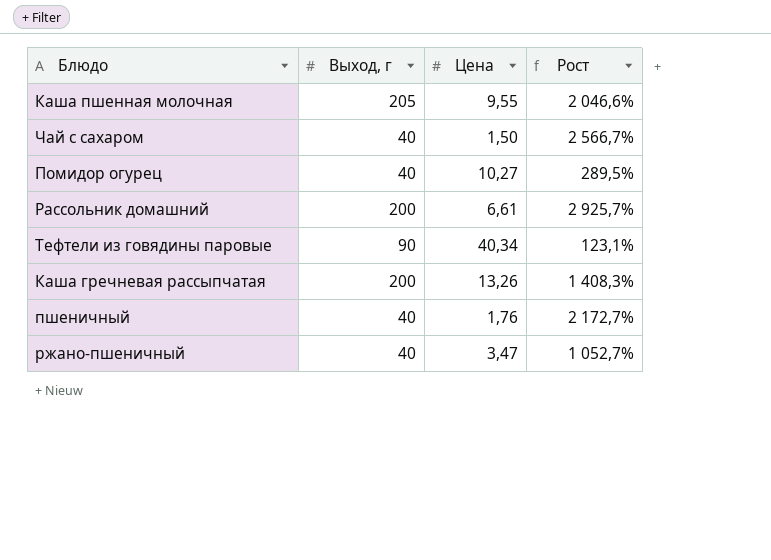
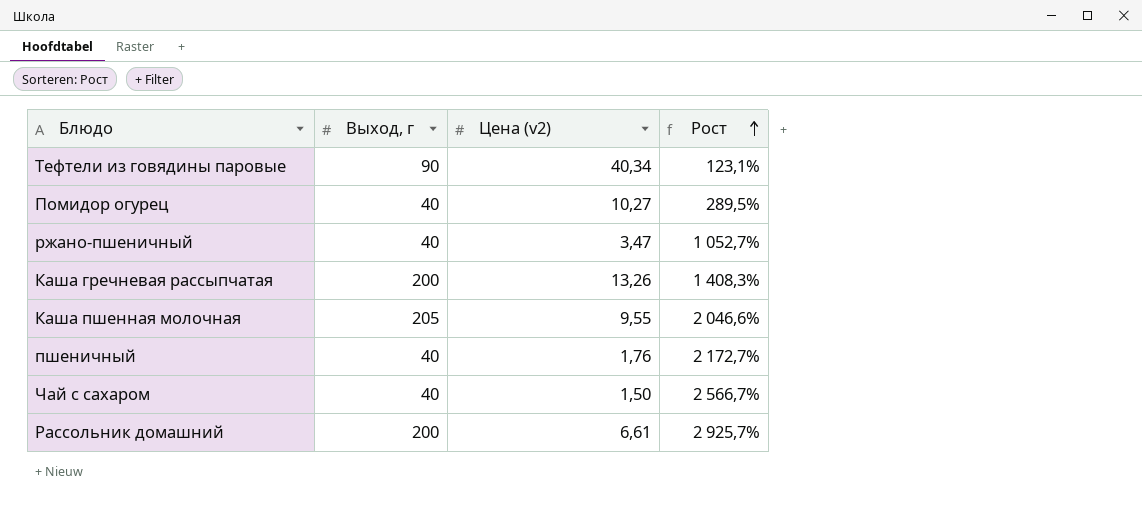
row order: none -> Рост ascending
column name: Цена -> Цена (v2)

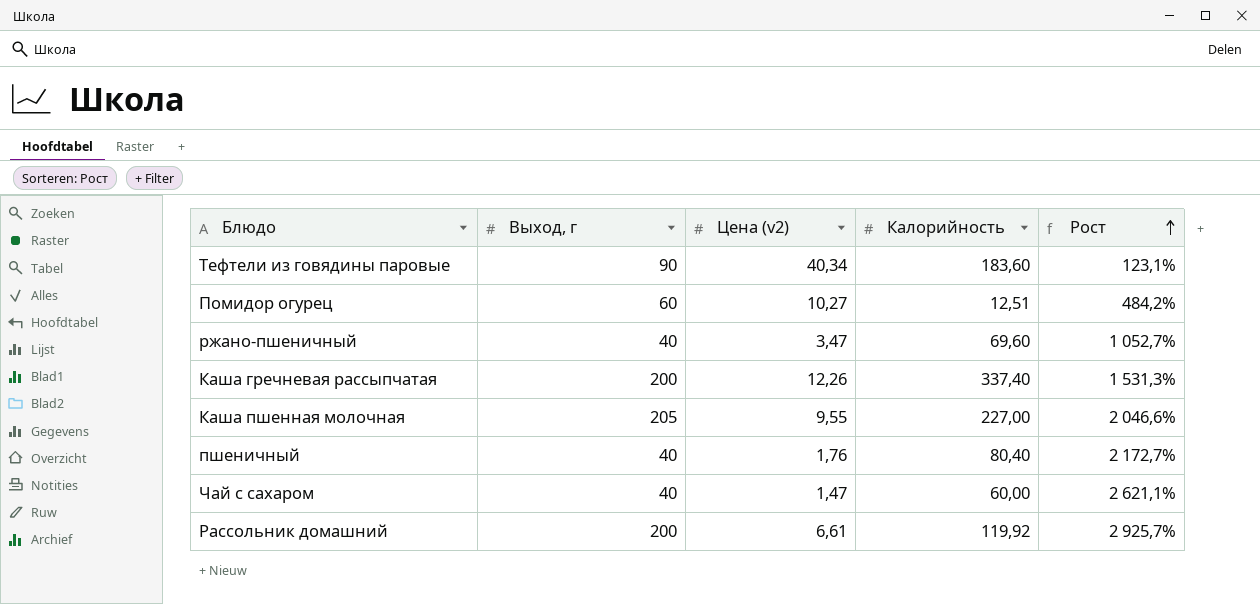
column Калорийность | position: none -> 4
Помидор огурец | Выход, г: 40 -> 60
Помидор огурец | Рост: 289,5% -> 484,2%
Каша гречневая рассыпчатая | Цена (v2): 13,26 -> 12,26
Каша гречневая рассыпчатая | Рост: 1 408,3% -> 1 531,3%
Чай с сахаром | Цена (v2): 1,50 -> 1,47
Чай с сахаром | Рост: 2 566,7% -> 2 621,1%

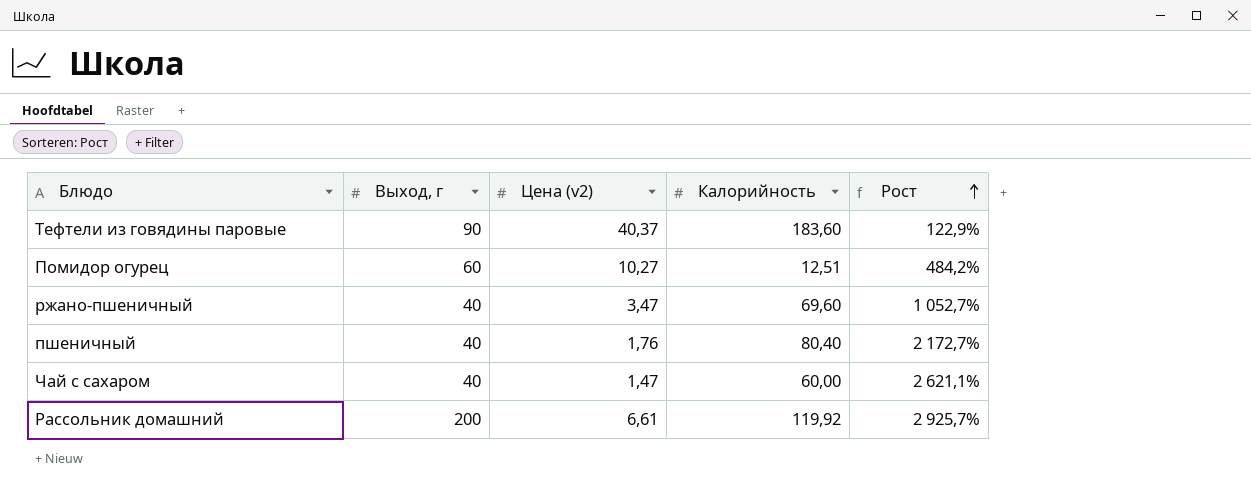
row Каша гречневая рассыпчатая: 200 | 12,26 | 337,40 | 1 531,3% -> none
row Каша пшенная молочная: 205 | 9,55 | 227,00 | 2 046,6% -> none
Тефтели из говядины паровые | Цена (v2): 40,34 -> 40,37
Тефтели из говядины паровые | Рост: 123,1% -> 122,9%

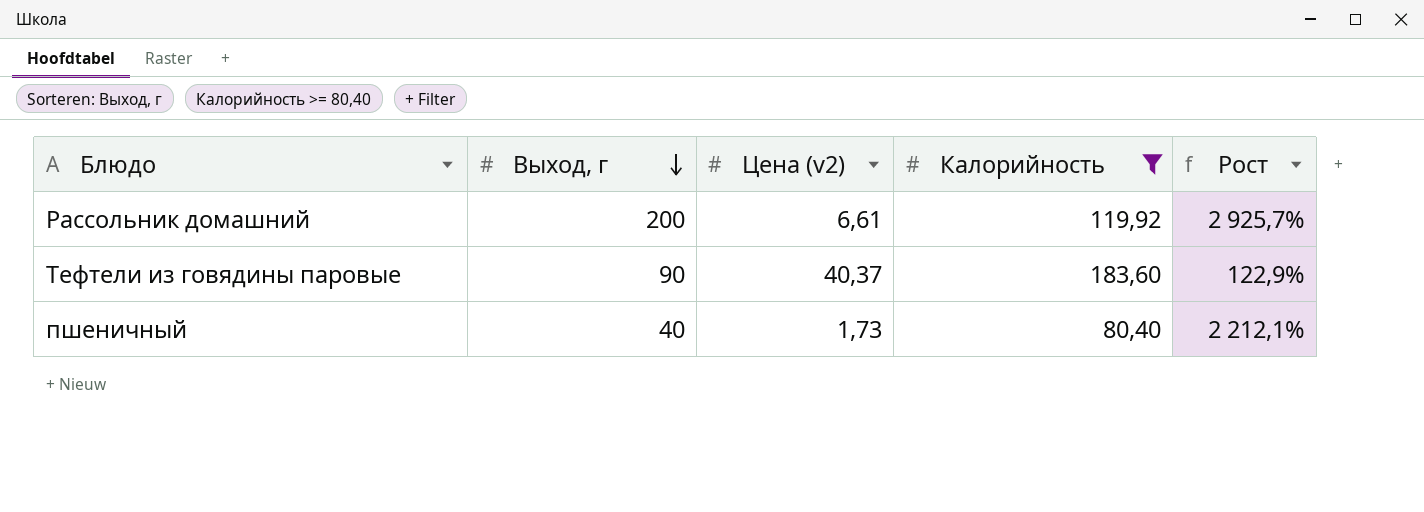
filter: none -> Калорийность >= 80,40
row order: Рост ascending -> Выход, г descending
пшеничный | Цена (v2): 1,76 -> 1,73
пшеничный | Рост: 2 172,7% -> 2 212,1%

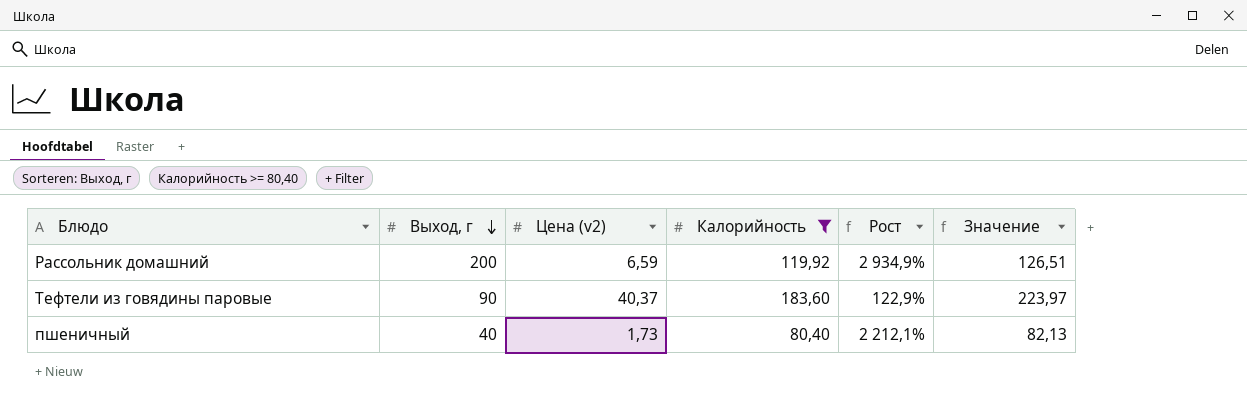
column Значение | formula: none -> [Цена (v2)] + [Калорийность]
Рассольник домашний | Цена (v2): 6,61 -> 6,59
Рассольник домашний | Рост: 2 925,7% -> 2 934,9%

